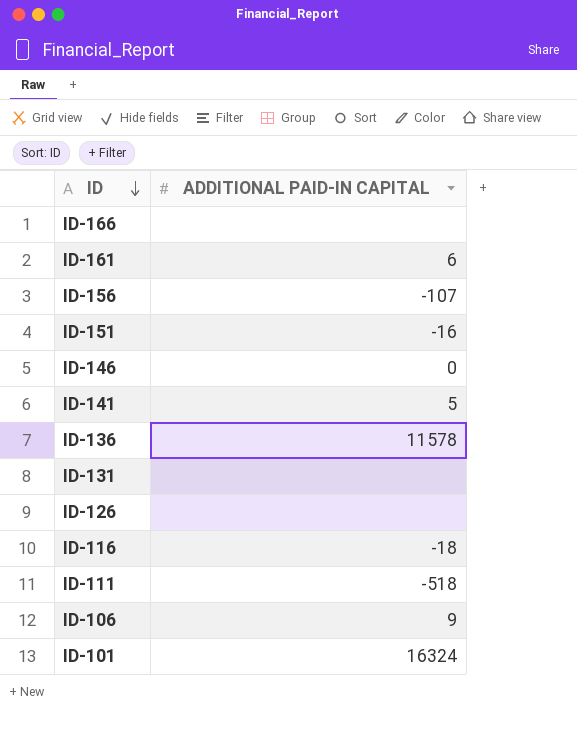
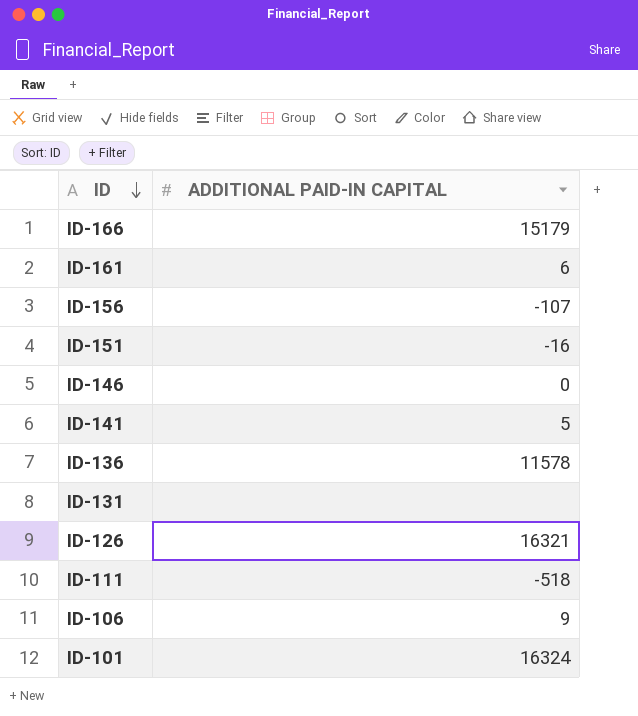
row ID-116: -18 -> none
ID-166 | ADDITIONAL PAID-IN CAPITAL: none -> 15179
ID-126 | ADDITIONAL PAID-IN CAPITAL: none -> 16321

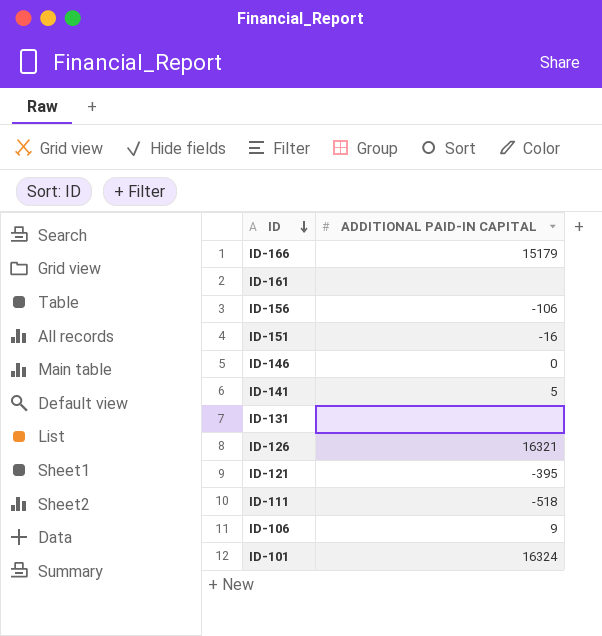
row ID-136: 11578 -> none
ID-161 | ADDITIONAL PAID-IN CAPITAL: 6 -> none
ID-156 | ADDITIONAL PAID-IN CAPITAL: -107 -> -106
row ID-121: none -> -395

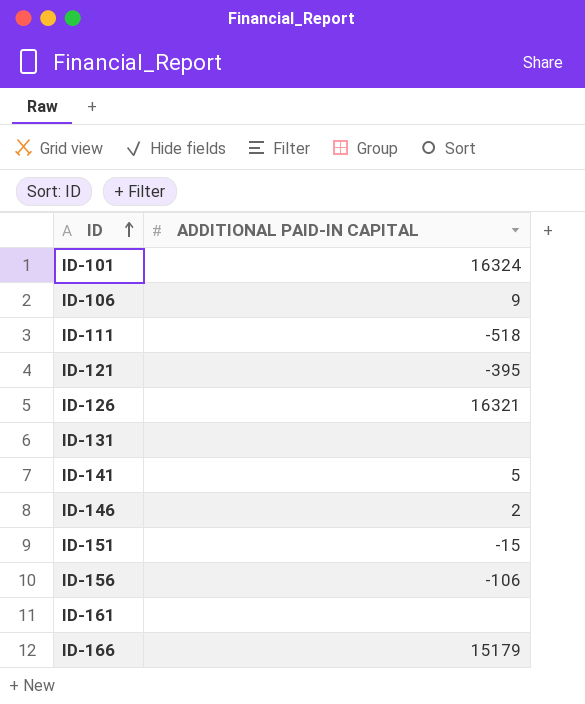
row order: ID descending -> ID ascending
ID-146 | ADDITIONAL PAID-IN CAPITAL: 0 -> 2
ID-151 | ADDITIONAL PAID-IN CAPITAL: -16 -> -15

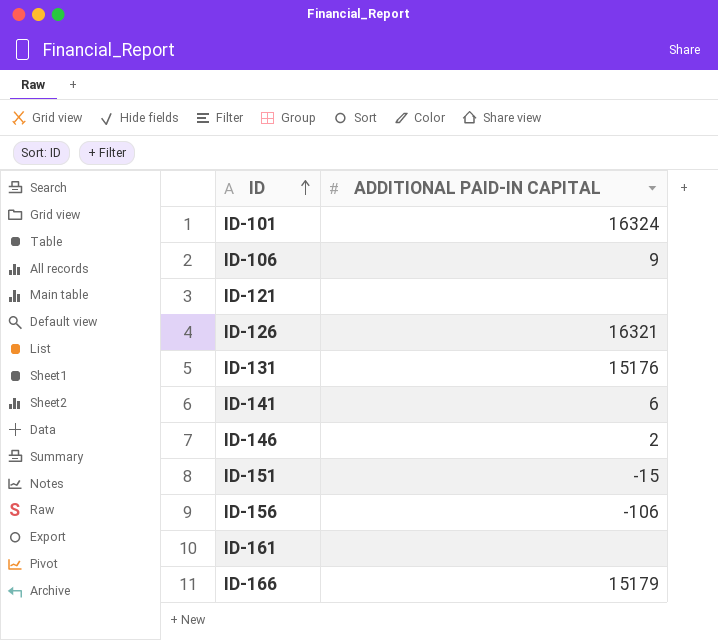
row ID-111: -518 -> none
ID-121 | ADDITIONAL PAID-IN CAPITAL: -395 -> none
ID-131 | ADDITIONAL PAID-IN CAPITAL: none -> 15176
ID-141 | ADDITIONAL PAID-IN CAPITAL: 5 -> 6

